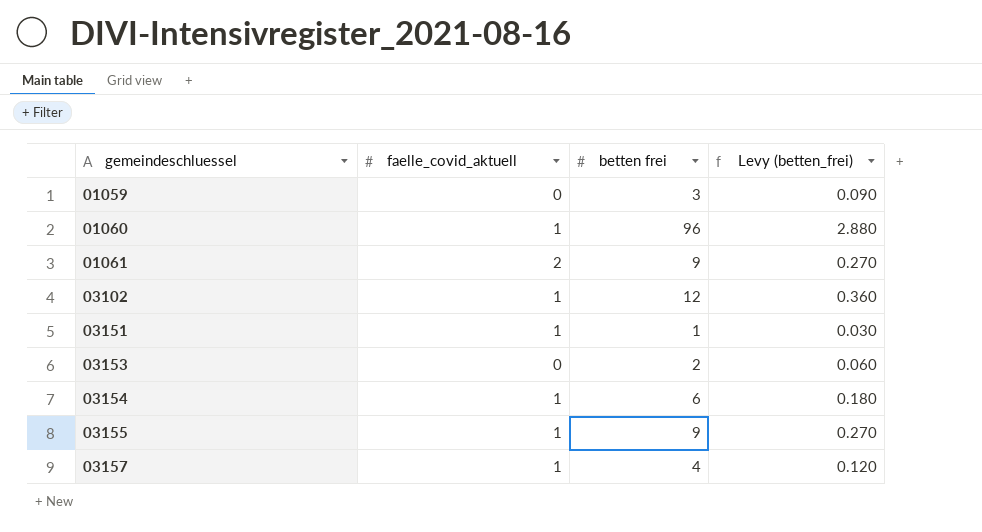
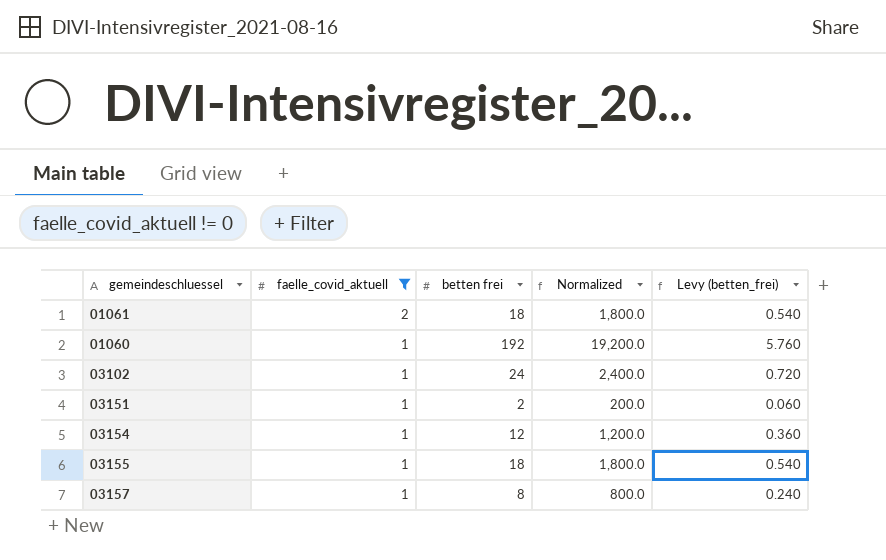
filter: none -> faelle_covid_aktuell != 0
row order: gemeindeschluessel ascending -> faelle_covid_aktuell descending
column Normalized | formula: none -> [betten frei] * 100
01061 | betten frei: 9 -> 18
01061 | Levy (betten_frei): 0.270 -> 0.540
01060 | betten frei: 96 -> 192
01060 | Levy (betten_frei): 2.880 -> 5.760
03102 | betten frei: 12 -> 24
03102 | Levy (betten_frei): 0.360 -> 0.720
03151 | betten frei: 1 -> 2
03151 | Levy (betten_frei): 0.030 -> 0.060
03154 | betten frei: 6 -> 12
03154 | Levy (betten_frei): 0.180 -> 0.360
03155 | betten frei: 9 -> 18
03155 | Levy (betten_frei): 0.270 -> 0.540
03157 | betten frei: 4 -> 8
03157 | Levy (betten_frei): 0.120 -> 0.240

